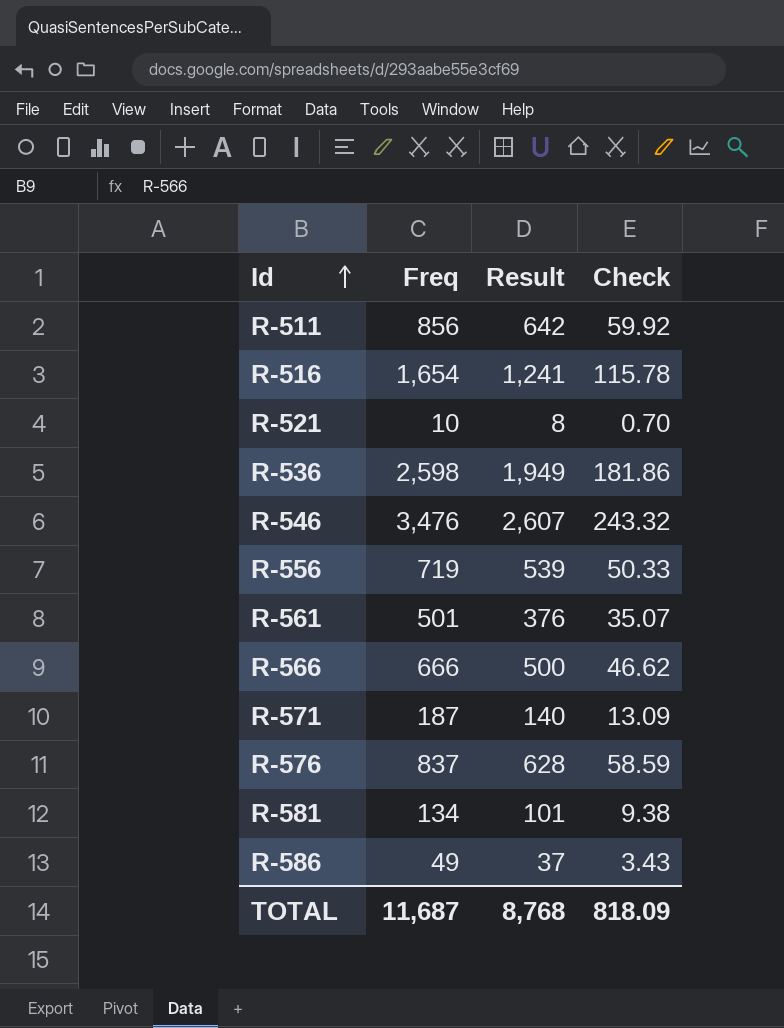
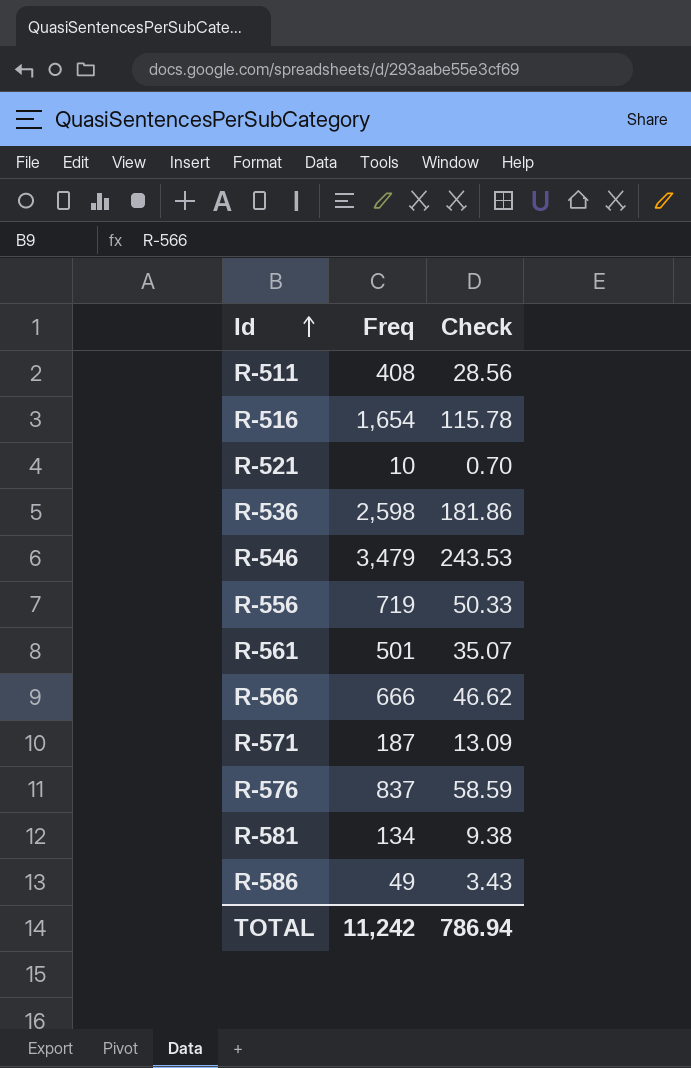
column Result | formula: [Freq] * 0.75 -> none
R-511 | Freq: 856 -> 408
R-511 | Check: 59.92 -> 28.56
R-546 | Freq: 3,476 -> 3,479
R-546 | Check: 243.32 -> 243.53
TOTAL | Freq: 11,687 -> 11,242
TOTAL | Check: 818.09 -> 786.94

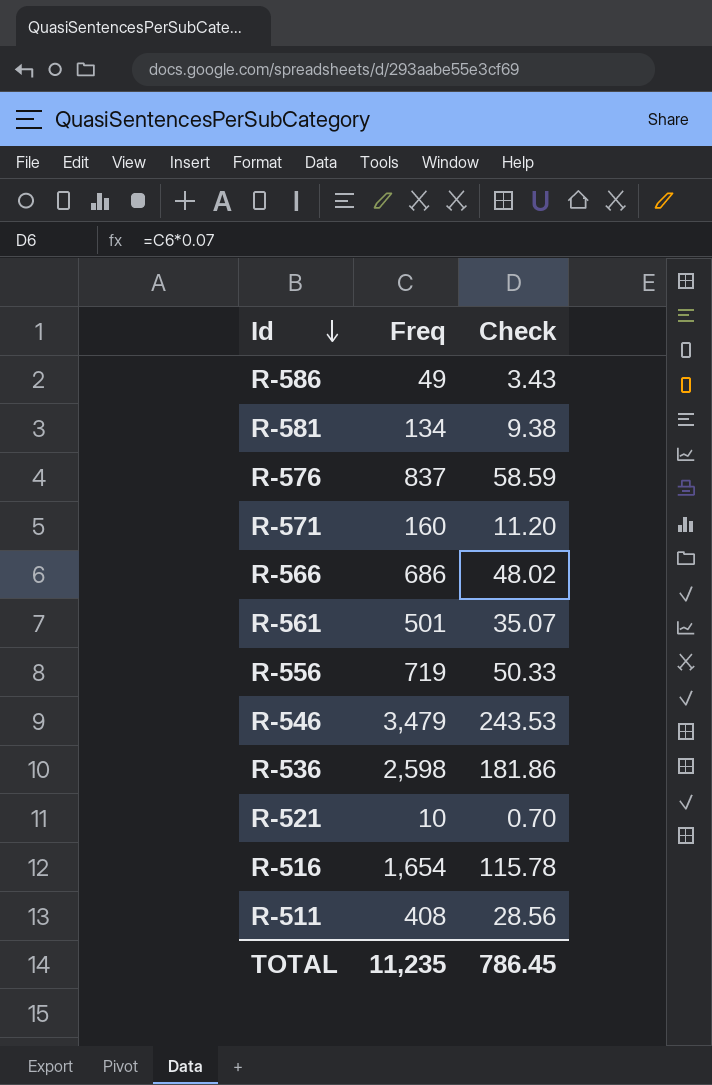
row order: Id ascending -> Id descending
R-571 | Freq: 187 -> 160
R-571 | Check: 13.09 -> 11.20
R-566 | Freq: 666 -> 686
R-566 | Check: 46.62 -> 48.02
TOTAL | Freq: 11,242 -> 11,235
TOTAL | Check: 786.94 -> 786.45

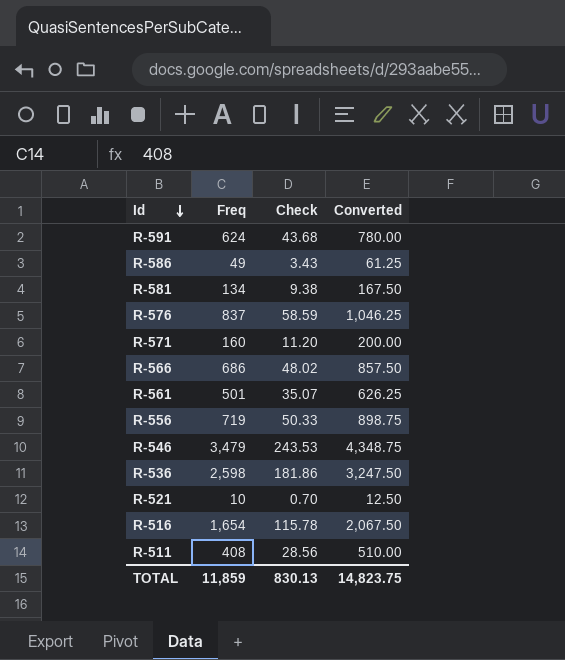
column Converted | formula: none -> [Freq] * 1.25
row R-591: none -> 624 | 43.68 | 780.00
TOTAL | Freq: 11,235 -> 11,859
TOTAL | Check: 786.45 -> 830.13

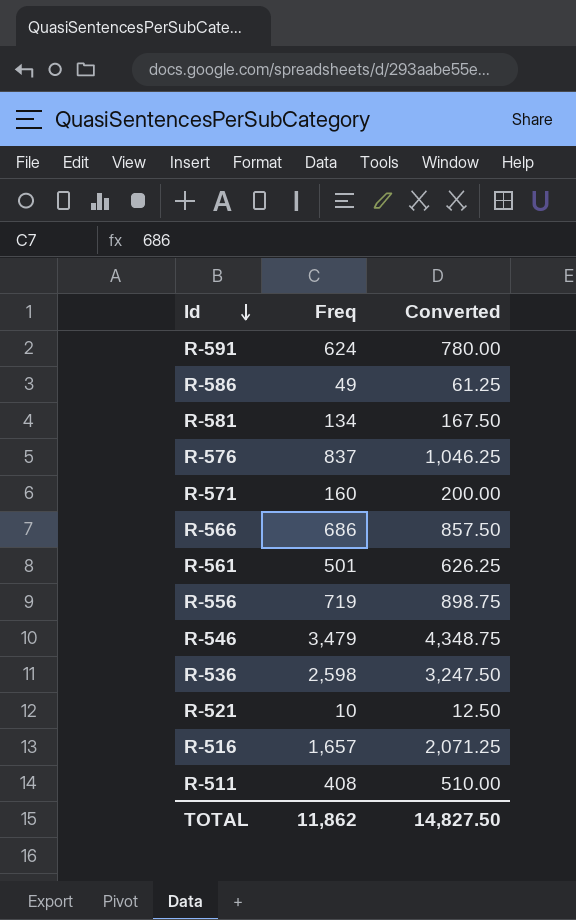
column Check | formula: [Freq] * 0.07 -> none
R-516 | Freq: 1,654 -> 1,657
R-516 | Converted: 2,067.50 -> 2,071.25
TOTAL | Freq: 11,859 -> 11,862
TOTAL | Converted: 14,823.75 -> 14,827.50

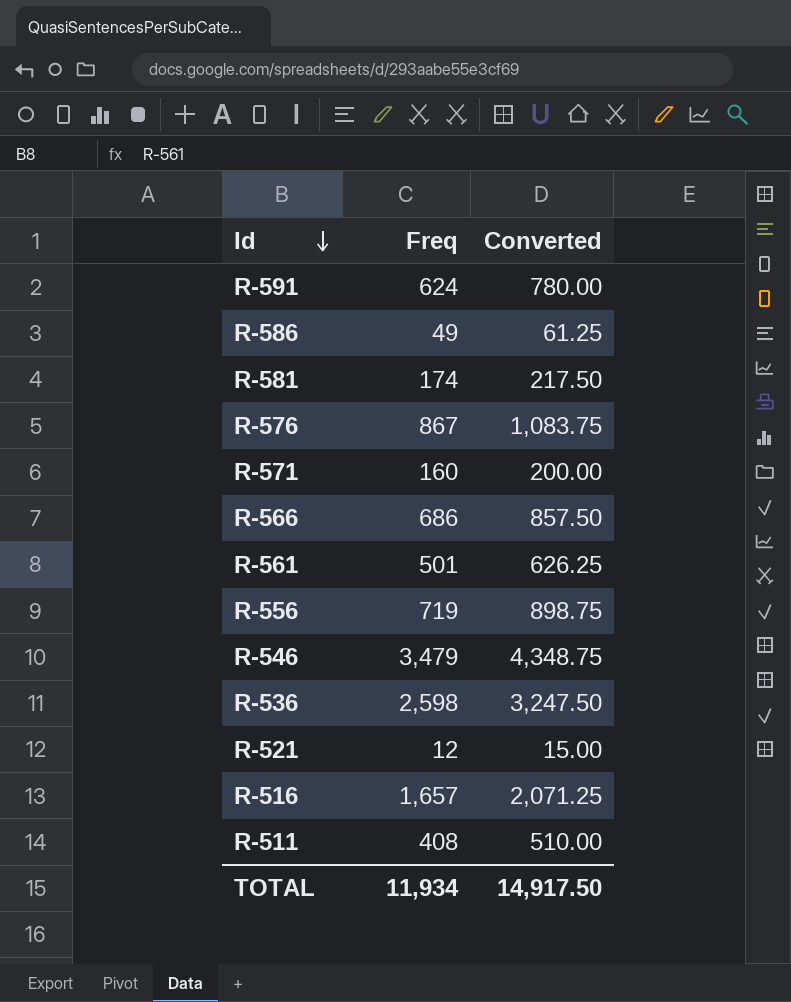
R-581 | Freq: 134 -> 174
R-581 | Converted: 167.50 -> 217.50
R-576 | Freq: 837 -> 867
R-576 | Converted: 1,046.25 -> 1,083.75
R-521 | Freq: 10 -> 12
R-521 | Converted: 12.50 -> 15.00
TOTAL | Freq: 11,862 -> 11,934
TOTAL | Converted: 14,827.50 -> 14,917.50

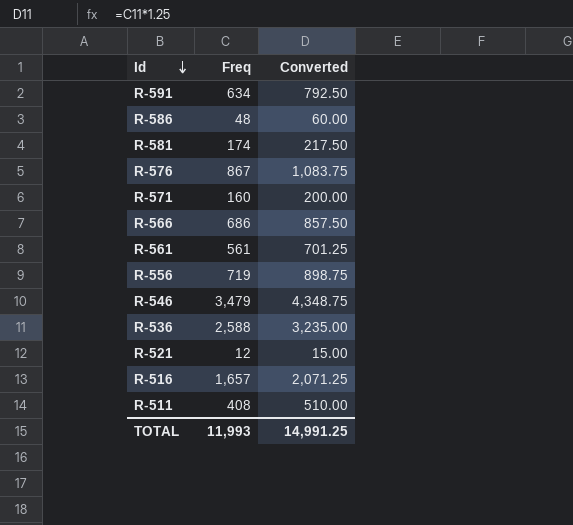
R-591 | Freq: 624 -> 634
R-591 | Converted: 780.00 -> 792.50
R-586 | Freq: 49 -> 48
R-586 | Converted: 61.25 -> 60.00
R-561 | Freq: 501 -> 561
R-561 | Converted: 626.25 -> 701.25
R-536 | Freq: 2,598 -> 2,588
R-536 | Converted: 3,247.50 -> 3,235.00
TOTAL | Freq: 11,934 -> 11,993
TOTAL | Converted: 14,917.50 -> 14,991.25

